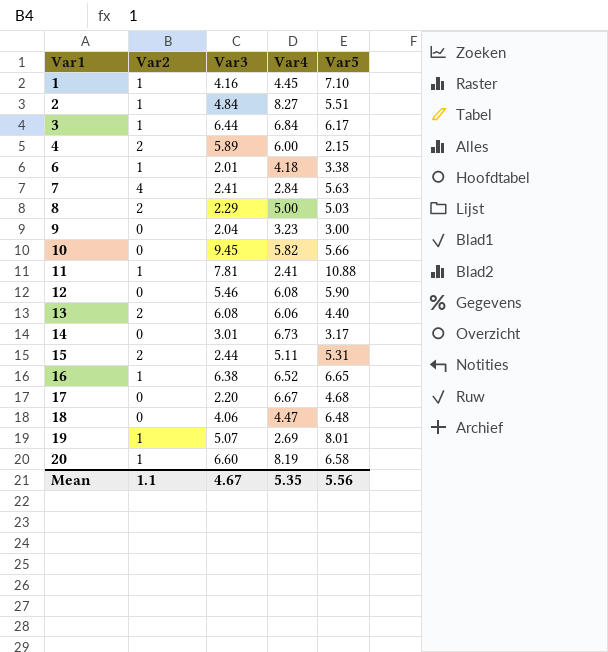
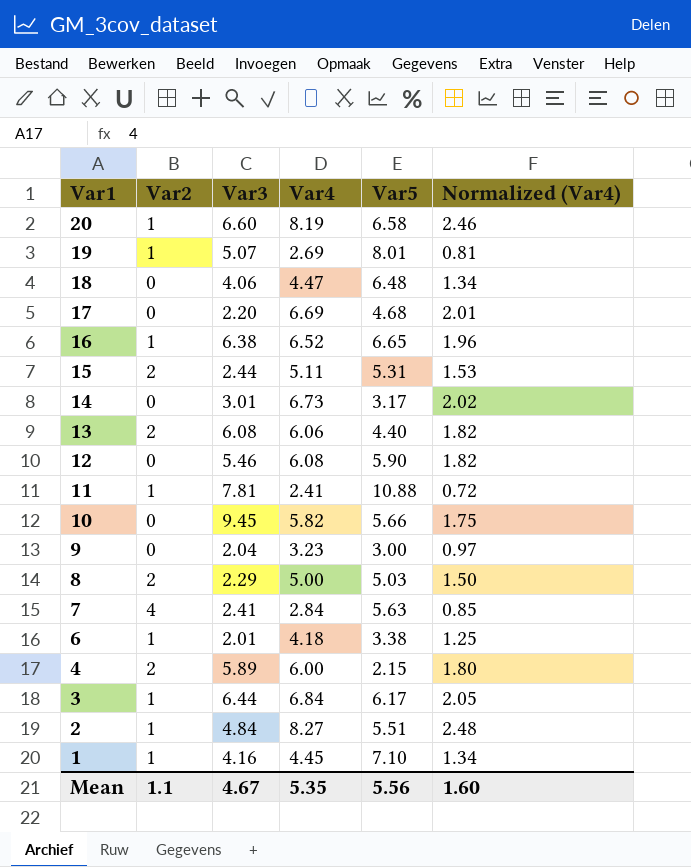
row order: Var1 ascending -> Var1 descending
column Normalized (Var4) | formula: none -> [Var4] * 0.3
17 | Var4: 6.67 -> 6.69

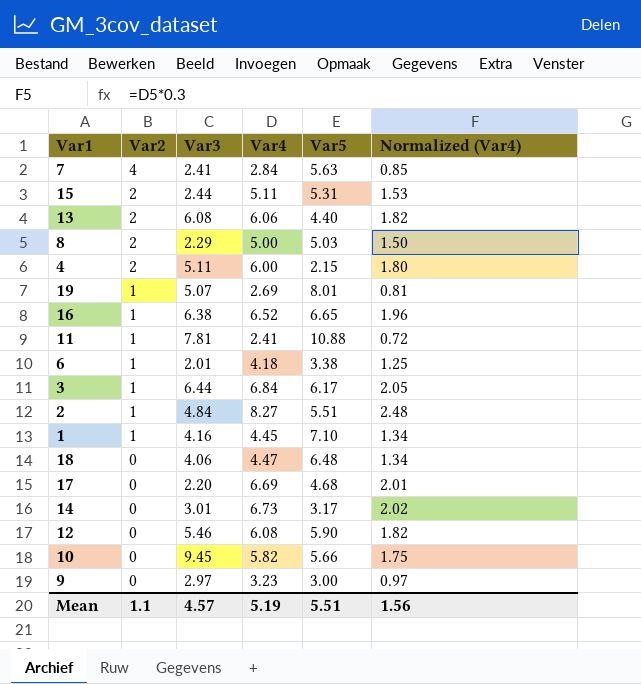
row order: Var1 descending -> Var2 descending
row 20: 1 | 6.60 | 8.19 | 6.58 | 2.46 -> none
4 | Var3: 5.89 -> 5.11
9 | Var3: 2.04 -> 2.97
Mean | Var3: 4.67 -> 4.57
Mean | Var4: 5.35 -> 5.19
Mean | Var5: 5.56 -> 5.51
Mean | Normalized (Var4): 1.60 -> 1.56

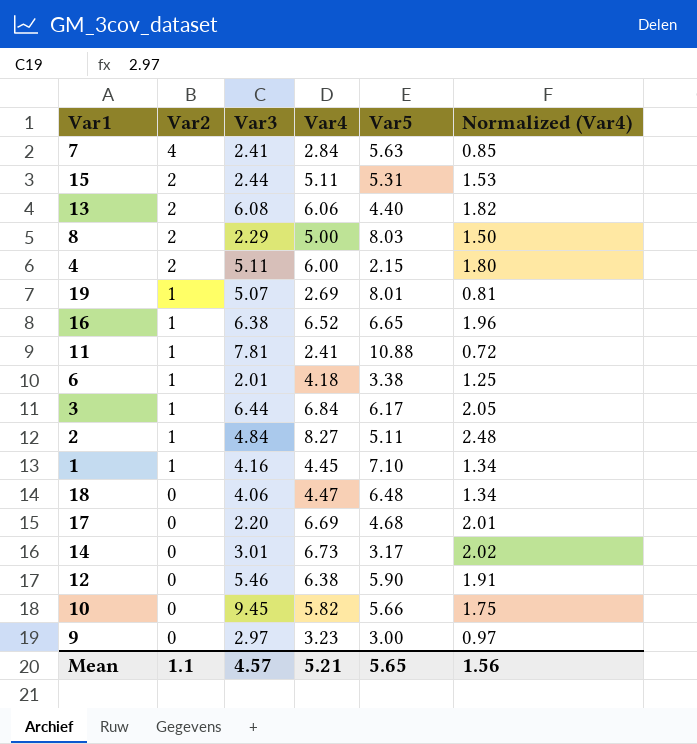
8 | Var5: 5.03 -> 8.03
2 | Var5: 5.51 -> 5.11
12 | Var4: 6.08 -> 6.38
12 | Normalized (Var4): 1.82 -> 1.91
Mean | Var4: 5.19 -> 5.21
Mean | Var5: 5.51 -> 5.65

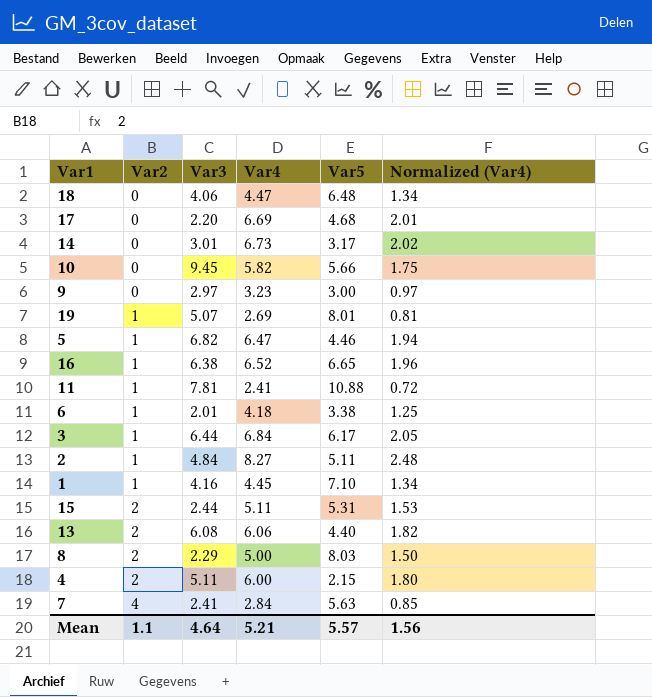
row order: Var2 descending -> Var2 ascending
row 12: 0 | 5.46 | 6.38 | 5.90 | 1.91 -> none
row 5: none -> 1 | 6.82 | 6.47 | 4.46 | 1.94
Mean | Var3: 4.57 -> 4.64
Mean | Var5: 5.65 -> 5.57

